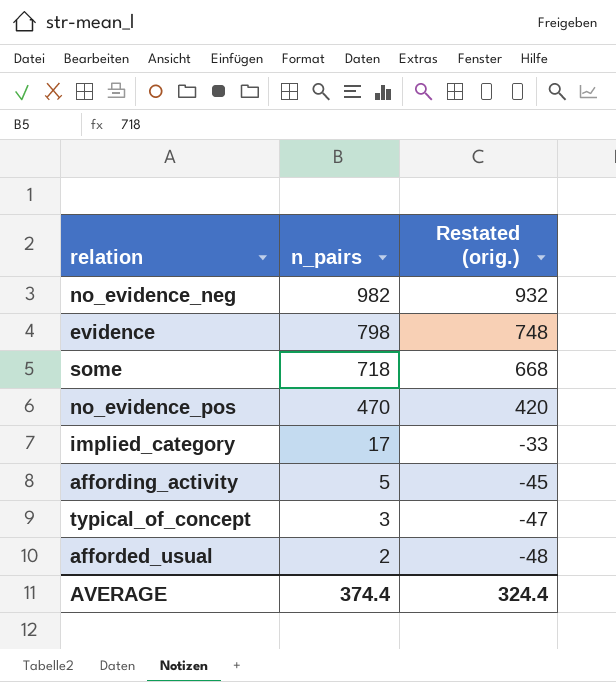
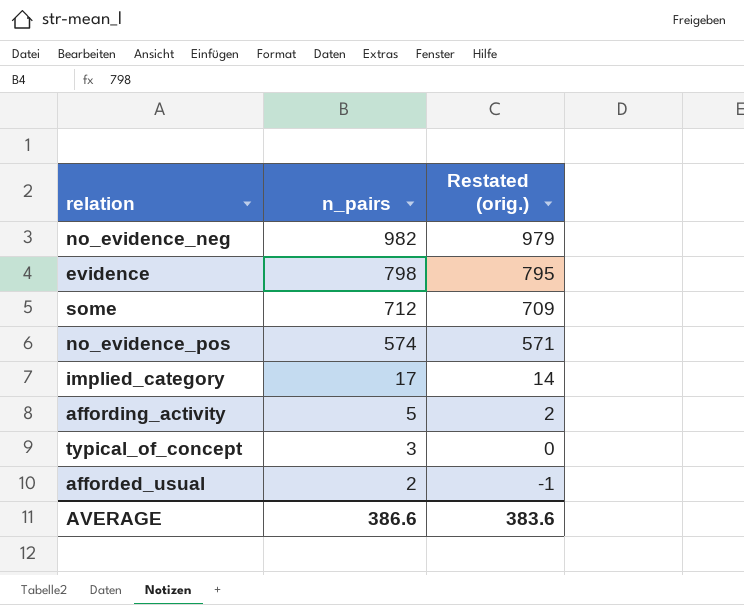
column Restated (orig.) | formula: [n_pairs] - 50 -> [n_pairs] - 3
some | n_pairs: 718 -> 712
no_evidence_pos | n_pairs: 470 -> 574
AVERAGE | n_pairs: 374.4 -> 386.6
AVERAGE | Restated (orig.): 324.4 -> 383.6

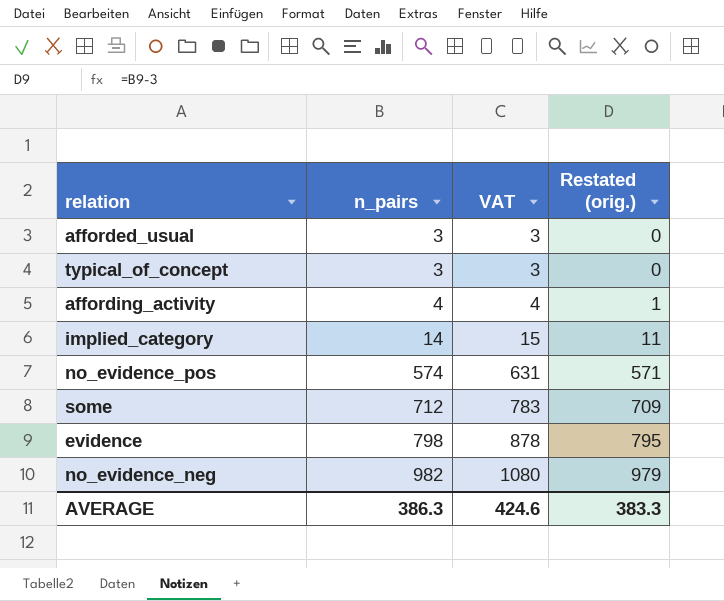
row order: n_pairs descending -> n_pairs ascending
column VAT | formula: none -> [n_pairs] * 1.1
afforded_usual | n_pairs: 2 -> 3
afforded_usual | Restated (orig.): -1 -> 0
affording_activity | n_pairs: 5 -> 4
affording_activity | Restated (orig.): 2 -> 1
implied_category | n_pairs: 17 -> 14
implied_category | Restated (orig.): 14 -> 11
AVERAGE | n_pairs: 386.6 -> 386.3
AVERAGE | Restated (orig.): 383.6 -> 383.3

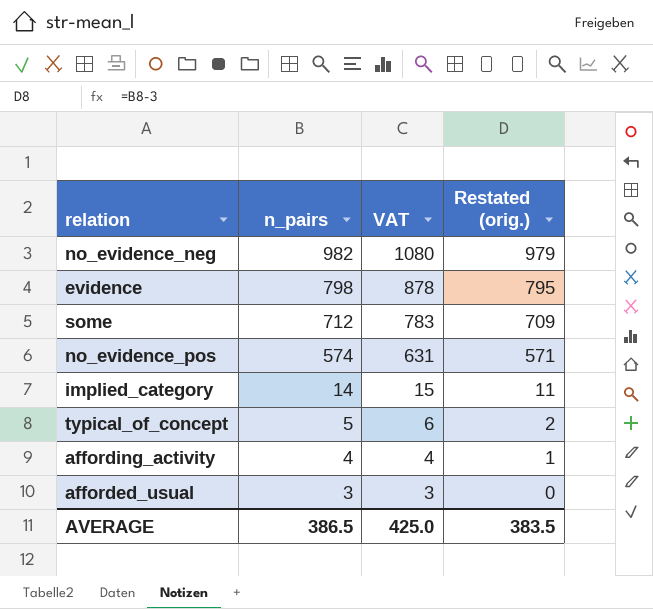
row order: n_pairs ascending -> n_pairs descending
typical_of_concept | n_pairs: 3 -> 5
typical_of_concept | VAT: 3 -> 6
typical_of_concept | Restated (orig.): 0 -> 2
AVERAGE | n_pairs: 386.3 -> 386.5
AVERAGE | VAT: 424.6 -> 425.0
AVERAGE | Restated (orig.): 383.3 -> 383.5

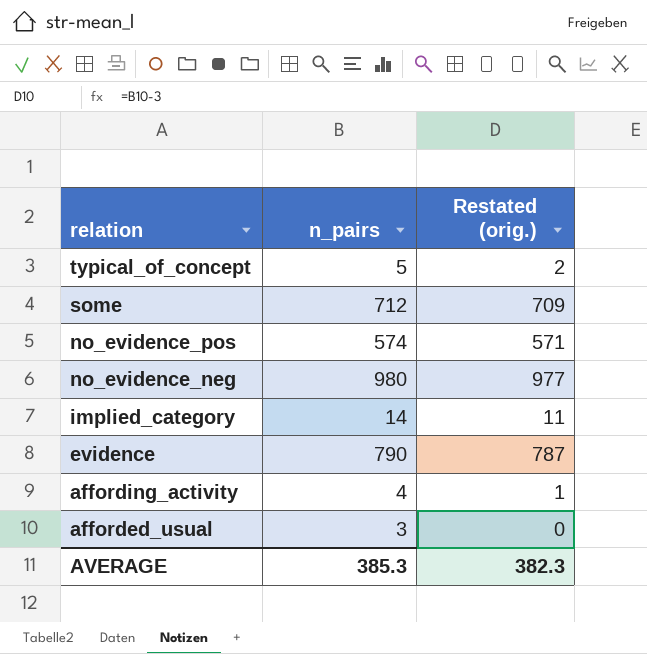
row order: n_pairs descending -> relation descending
column VAT | formula: [n_pairs] * 1.1 -> none
no_evidence_neg | n_pairs: 982 -> 980
no_evidence_neg | Restated (orig.): 979 -> 977
evidence | n_pairs: 798 -> 790
evidence | Restated (orig.): 795 -> 787
AVERAGE | n_pairs: 386.5 -> 385.3
AVERAGE | Restated (orig.): 383.5 -> 382.3

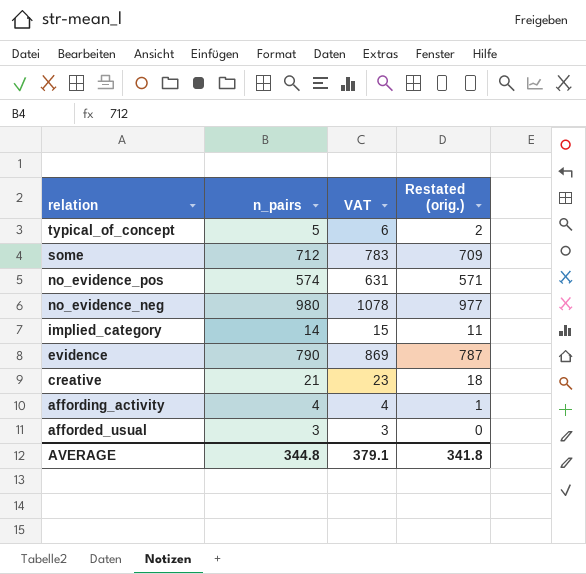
column VAT | formula: none -> [n_pairs] * 1.1
row creative: none -> 21 | 23 | 18
AVERAGE | n_pairs: 385.3 -> 344.8
AVERAGE | Restated (orig.): 382.3 -> 341.8

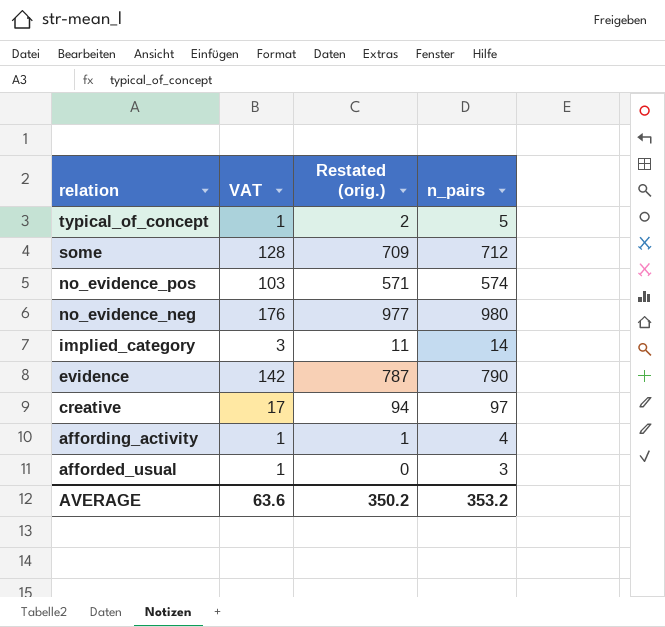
column VAT | formula: [n_pairs] * 1.1 -> [n_pairs] * 0.18
column n_pairs | position: 2 -> 4
creative | Restated (orig.): 18 -> 94
creative | n_pairs: 21 -> 97
AVERAGE | VAT: 379.1 -> 63.6
AVERAGE | Restated (orig.): 341.8 -> 350.2
AVERAGE | n_pairs: 344.8 -> 353.2

